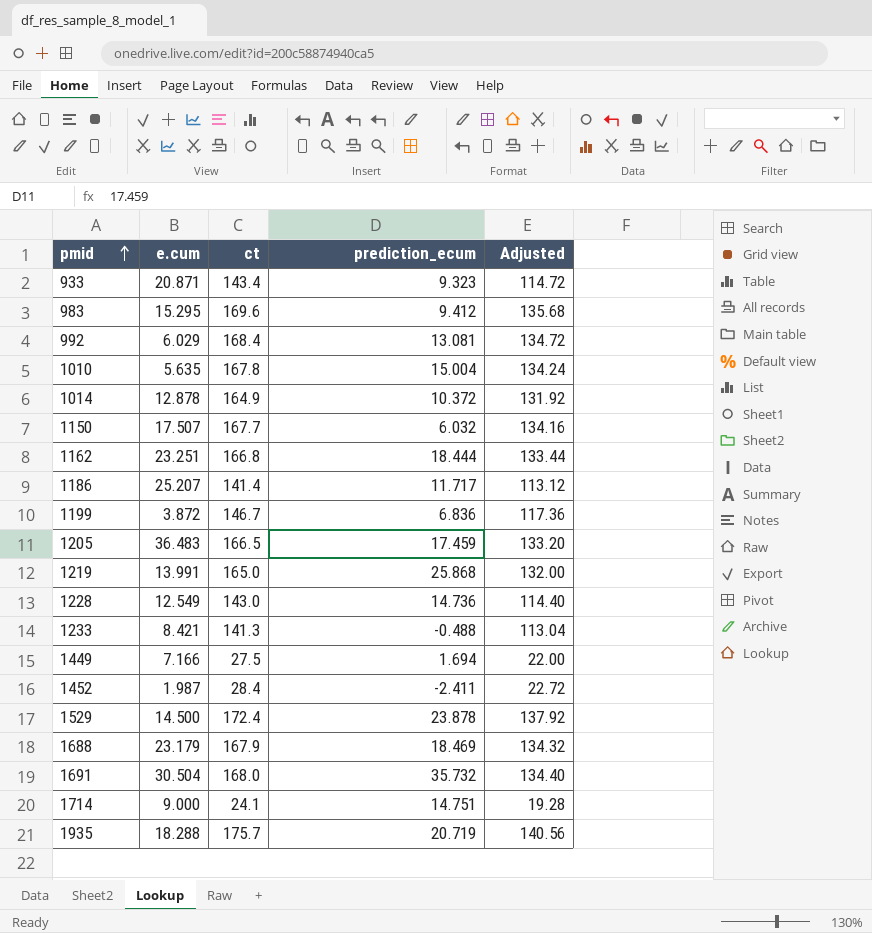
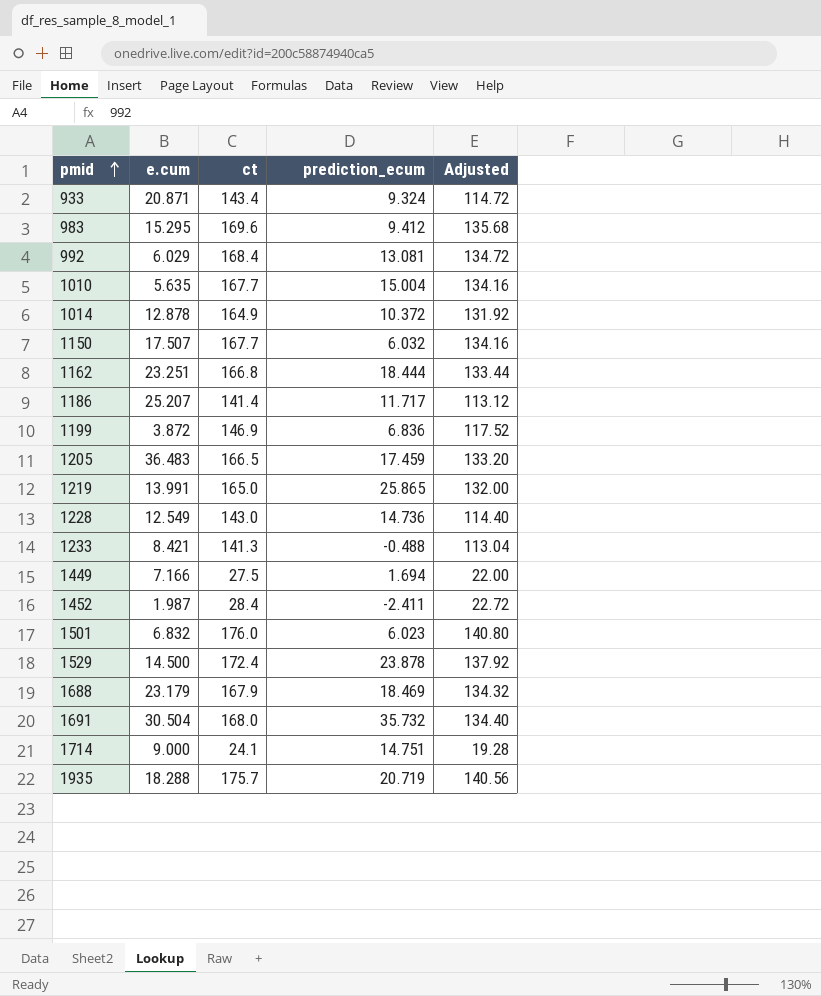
933 | prediction_ecum: 9.323 -> 9.324
1010 | ct: 167.8 -> 167.7
1010 | Adjusted: 134.24 -> 134.16
1199 | ct: 146.7 -> 146.9
1199 | Adjusted: 117.36 -> 117.52
1219 | prediction_ecum: 25.868 -> 25.865
row 1501: none -> 6.832 | 176.0 | 6.023 | 140.80

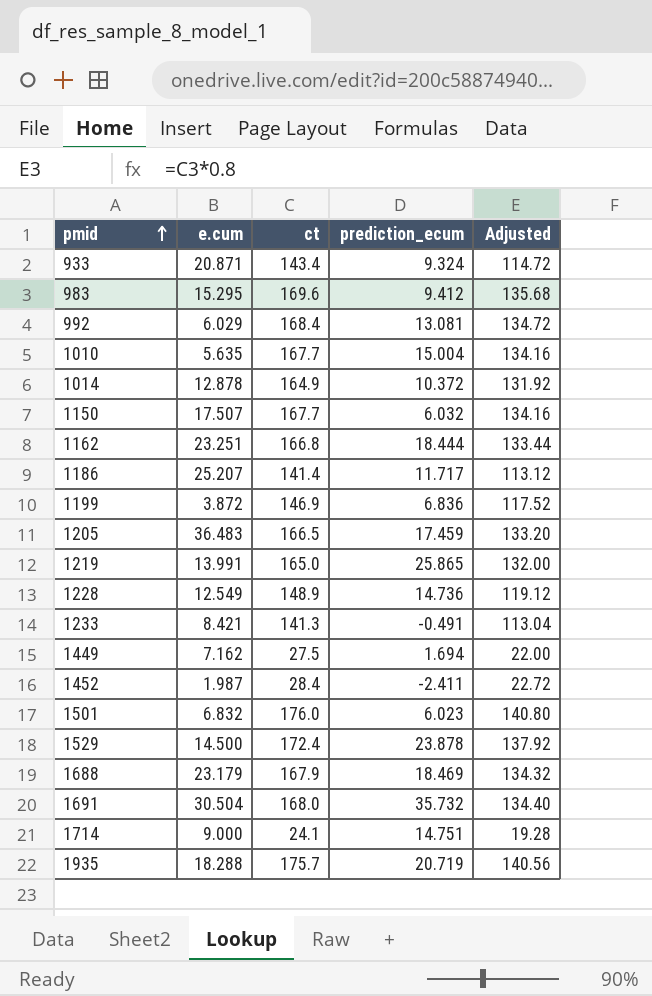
1228 | ct: 143.0 -> 148.9
1228 | Adjusted: 114.40 -> 119.12
1233 | prediction_ecum: -0.488 -> -0.491
1449 | e.cum: 7.166 -> 7.162

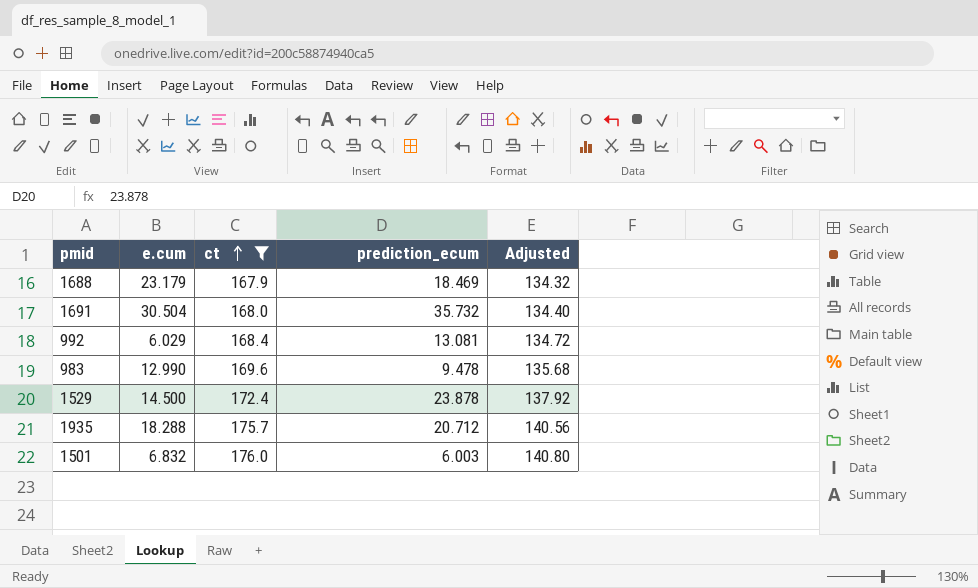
filter: none -> ct >= 167.9
row order: pmid ascending -> ct ascending
983 | e.cum: 15.295 -> 12.990
983 | prediction_ecum: 9.412 -> 9.478
1935 | prediction_ecum: 20.719 -> 20.712
1501 | prediction_ecum: 6.023 -> 6.003

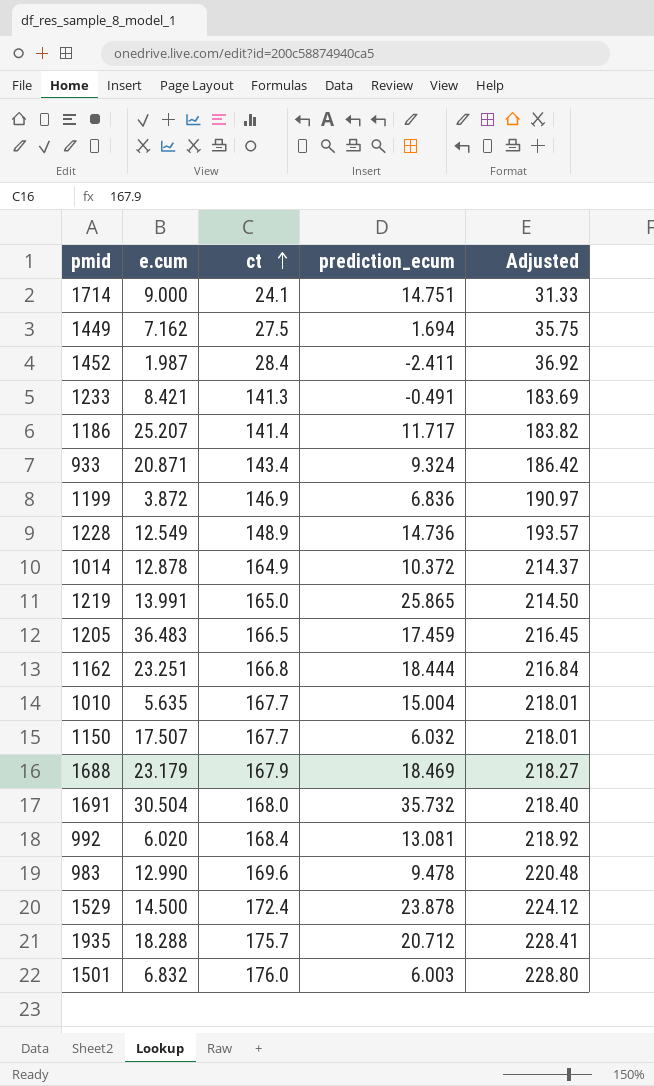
filter: ct >= 167.9 -> none
column Adjusted | formula: [ct] * 0.8 -> [ct] * 1.3
992 | e.cum: 6.029 -> 6.020

